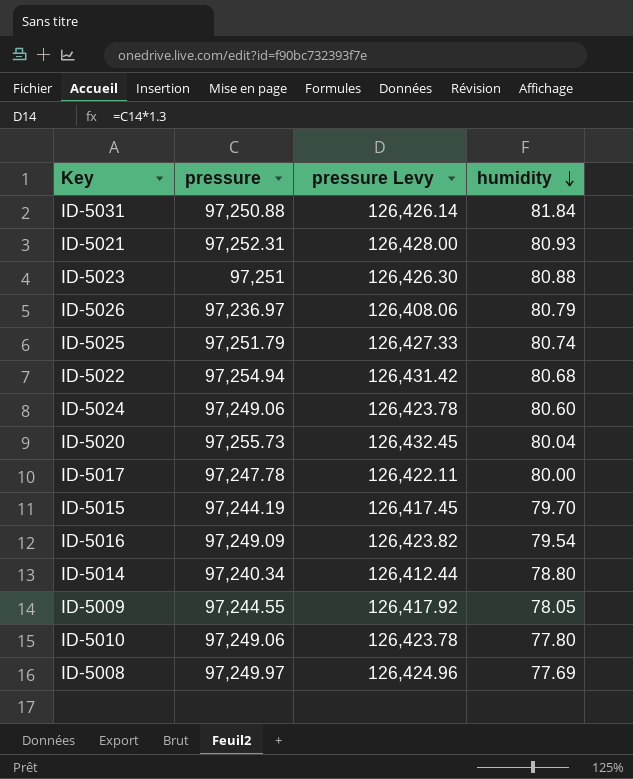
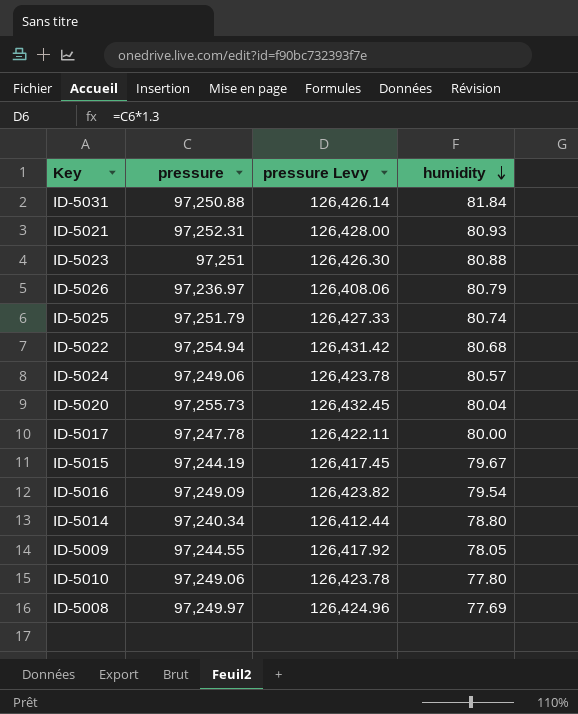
ID-5024 | humidity: 80.60 -> 80.57
ID-5015 | humidity: 79.70 -> 79.67

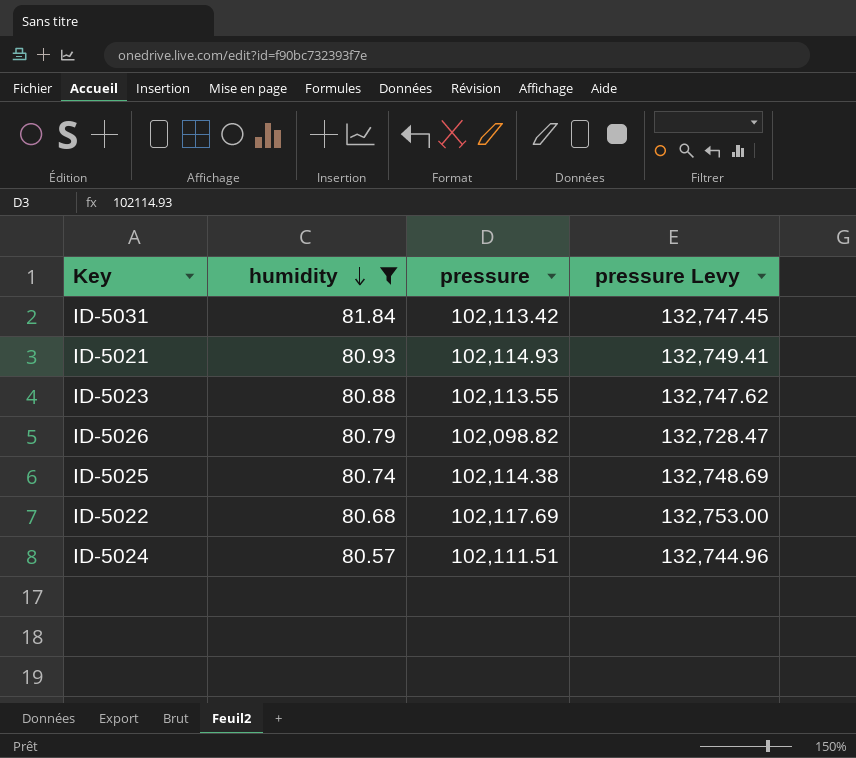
filter: none -> humidity >= 80.57
column humidity | position: 4 -> 2
ID-5031 | pressure: 97,250.88 -> 102,113.42
ID-5031 | pressure Levy: 126,426.14 -> 132,747.45
ID-5021 | pressure: 97,252.31 -> 102,114.93
ID-5021 | pressure Levy: 126,428.00 -> 132,749.41
ID-5023 | pressure: 97,251 -> 102,113.55
ID-5023 | pressure Levy: 126,426.30 -> 132,747.62
ID-5026 | pressure: 97,236.97 -> 102,098.82
ID-5026 | pressure Levy: 126,408.06 -> 132,728.47
ID-5025 | pressure: 97,251.79 -> 102,114.38
ID-5025 | pressure Levy: 126,427.33 -> 132,748.69
ID-5022 | pressure: 97,254.94 -> 102,117.69
ID-5022 | pressure Levy: 126,431.42 -> 132,753.00
ID-5024 | pressure: 97,249.06 -> 102,111.51
ID-5024 | pressure Levy: 126,423.78 -> 132,744.96

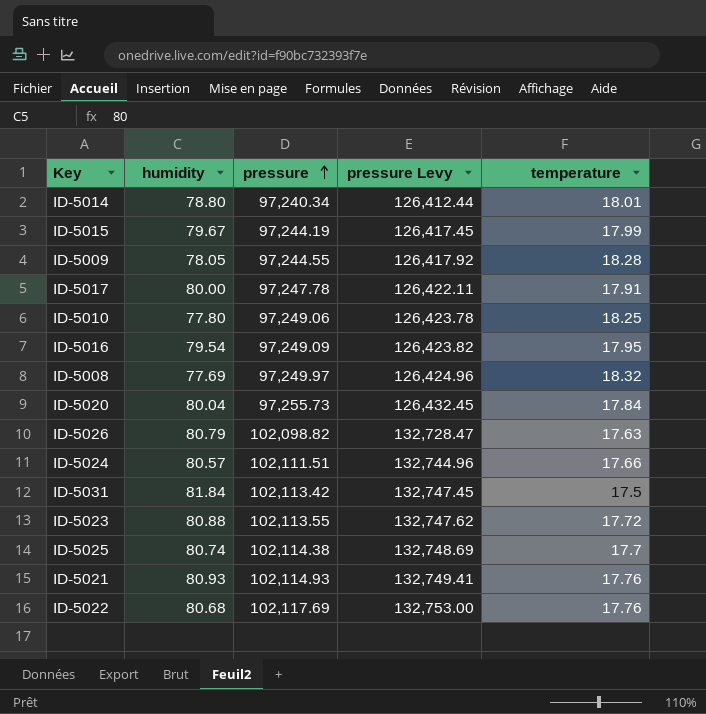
filter: humidity >= 80.57 -> none
row order: humidity descending -> pressure ascending
column temperature | position: none -> 5

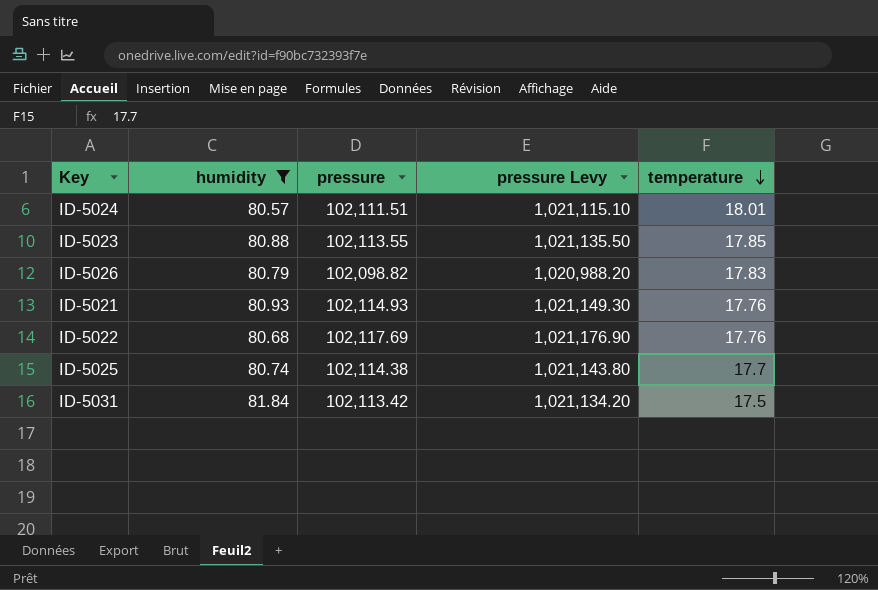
filter: none -> humidity >= 80.57
row order: pressure ascending -> temperature descending
column pressure Levy | formula: [pressure] * 1.3 -> [pressure] * 10
ID-5024 | temperature: 17.66 -> 18.01
ID-5023 | temperature: 17.72 -> 17.85
ID-5026 | temperature: 17.63 -> 17.83

